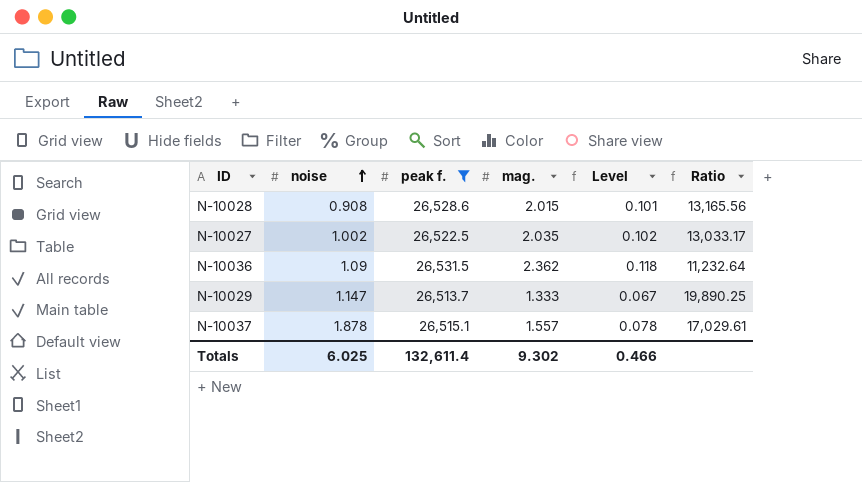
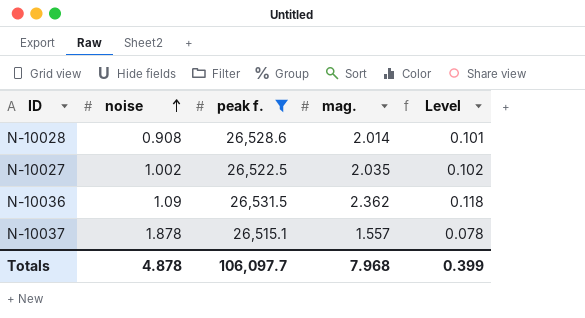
column Ratio | formula: [peak f.] / [mag.] -> none
row N-10029: 1.147 | 26,513.7 | 1.333 | 0.067 | 19,890.25 -> none
N-10028 | mag.: 2.015 -> 2.014
Totals | noise: 6.025 -> 4.878
Totals | peak f.: 132,611.4 -> 106,097.7
Totals | mag.: 9.302 -> 7.968
Totals | Level: 0.466 -> 0.399

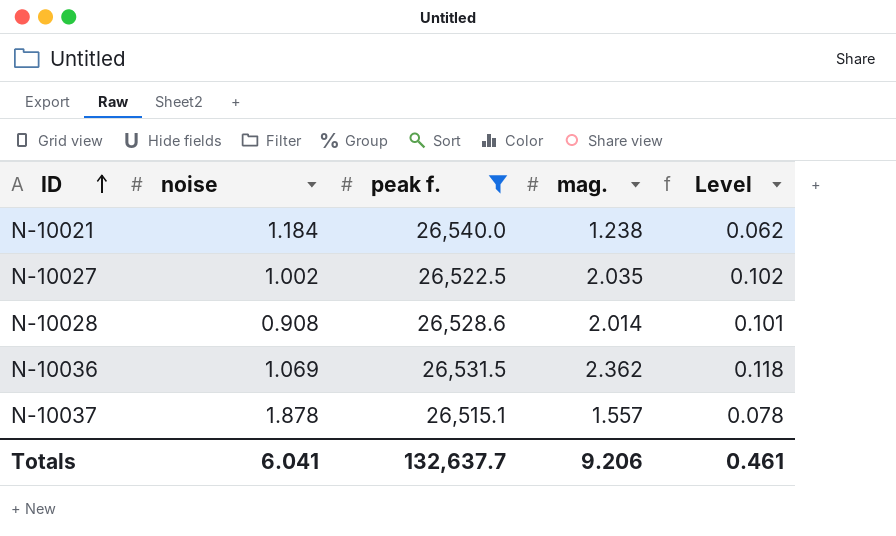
row order: noise ascending -> ID ascending
row N-10021: none -> 1.184 | 26,540.0 | 1.238 | 0.062
N-10036 | noise: 1.09 -> 1.069
Totals | noise: 4.878 -> 6.041
Totals | peak f.: 106,097.7 -> 132,637.7
Totals | mag.: 7.968 -> 9.206
Totals | Level: 0.399 -> 0.461

